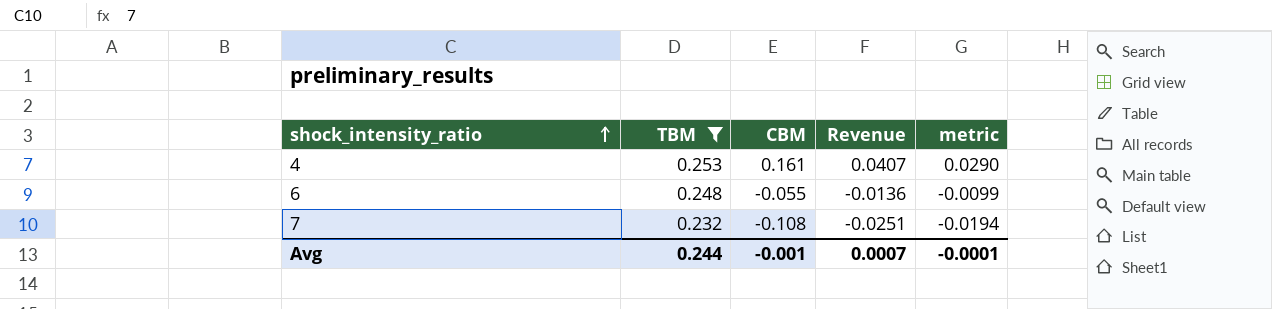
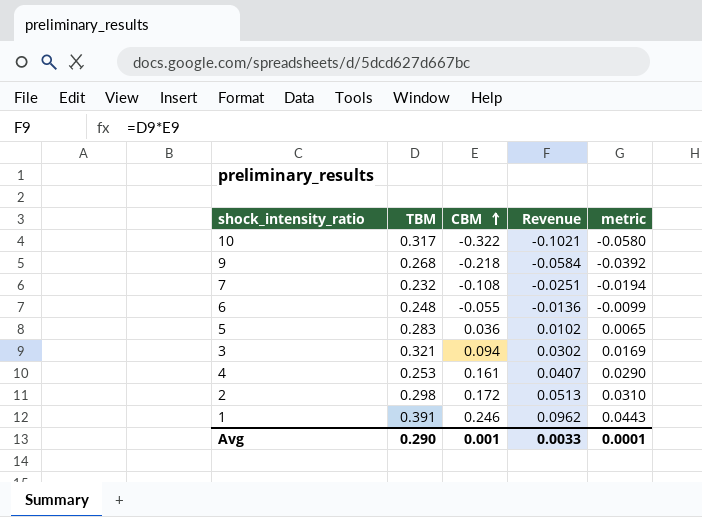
filter: TBM <= 0.253 -> none
row order: shock_intensity_ratio ascending -> CBM ascending
Avg | TBM: 0.244 -> 0.290
Avg | CBM: -0.001 -> 0.001
Avg | Revenue: 0.0007 -> 0.0033
Avg | metric: -0.0001 -> 0.0001

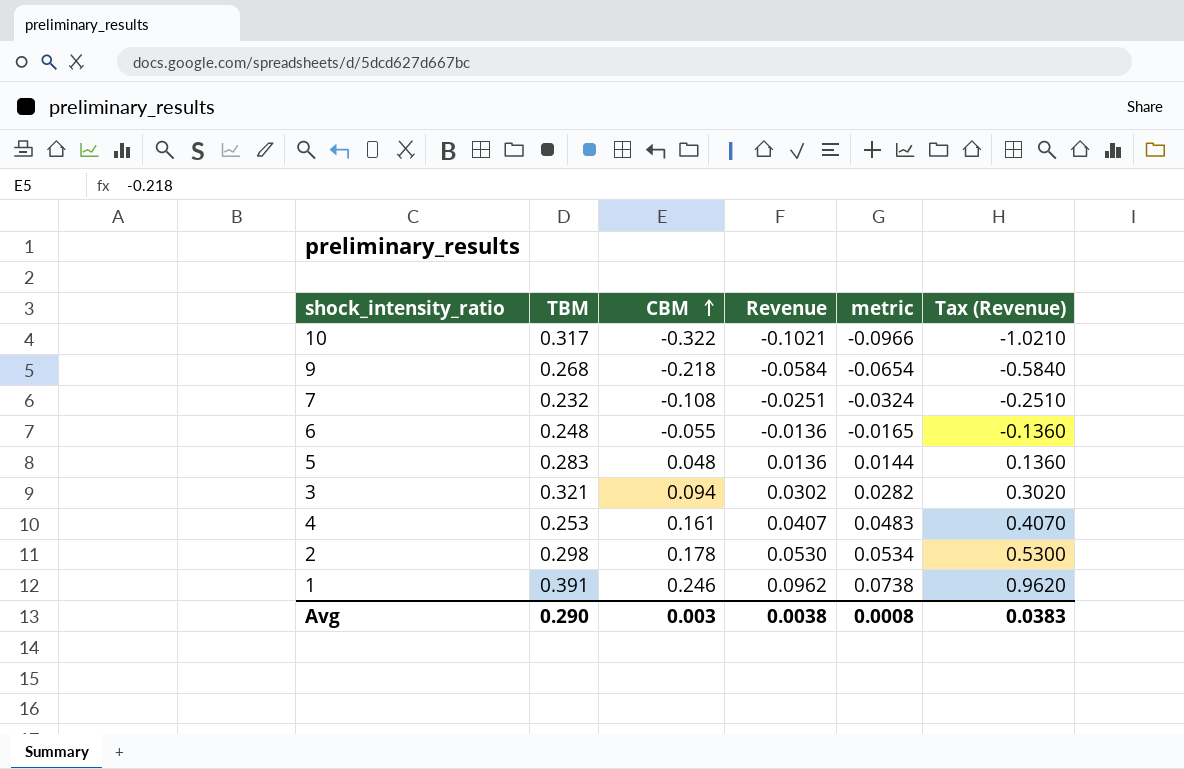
column metric | formula: [CBM] * 0.18 -> [CBM] * 0.3
column Tax (Revenue) | formula: none -> [Revenue] * 10
5 | CBM: 0.036 -> 0.048
5 | Revenue: 0.0102 -> 0.0136
2 | CBM: 0.172 -> 0.178
2 | Revenue: 0.0513 -> 0.0530
Avg | CBM: 0.001 -> 0.003
Avg | Revenue: 0.0033 -> 0.0038
Avg | metric: 0.0001 -> 0.0008

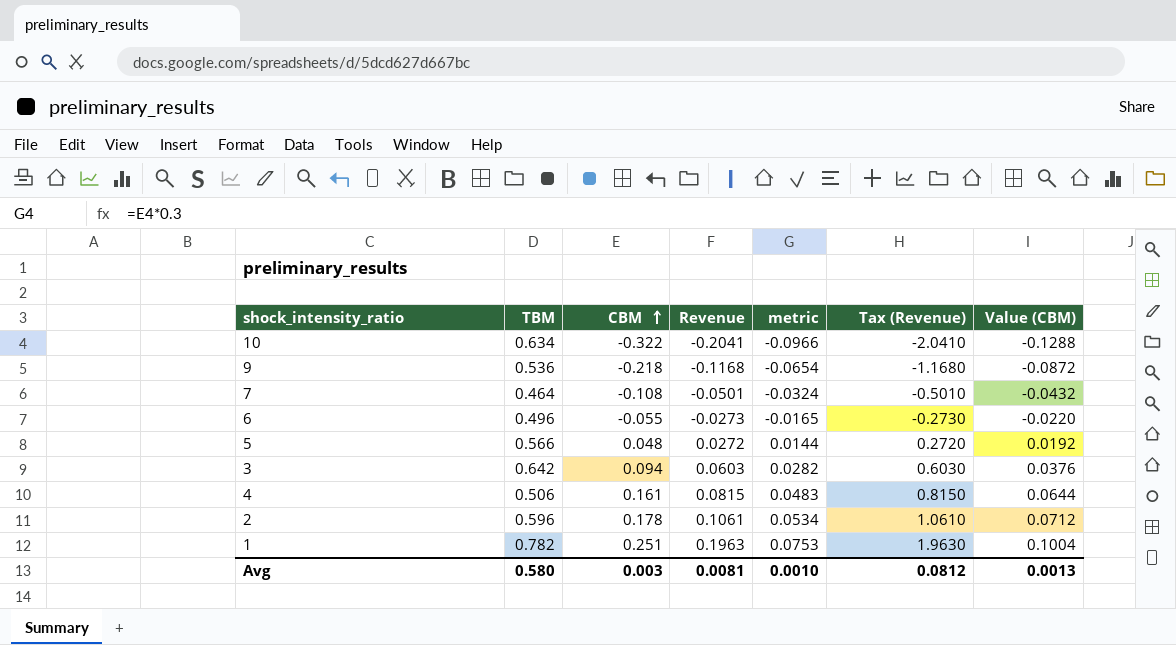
column Value (CBM) | formula: none -> [CBM] * 0.4
10 | TBM: 0.317 -> 0.634
10 | Revenue: -0.1021 -> -0.2041
10 | Tax (Revenue): -1.0210 -> -2.0410
9 | TBM: 0.268 -> 0.536
9 | Revenue: -0.0584 -> -0.1168
9 | Tax (Revenue): -0.5840 -> -1.1680
7 | TBM: 0.232 -> 0.464
7 | Revenue: -0.0251 -> -0.0501
7 | Tax (Revenue): -0.2510 -> -0.5010
6 | TBM: 0.248 -> 0.496
6 | Revenue: -0.0136 -> -0.0273
6 | Tax (Revenue): -0.1360 -> -0.2730
5 | TBM: 0.283 -> 0.566
5 | Revenue: 0.0136 -> 0.0272
5 | Tax (Revenue): 0.1360 -> 0.2720
3 | TBM: 0.321 -> 0.642
3 | Revenue: 0.0302 -> 0.0603
3 | Tax (Revenue): 0.3020 -> 0.6030
4 | TBM: 0.253 -> 0.506
4 | Revenue: 0.0407 -> 0.0815
4 | Tax (Revenue): 0.4070 -> 0.8150
2 | TBM: 0.298 -> 0.596
2 | Revenue: 0.0530 -> 0.1061
2 | Tax (Revenue): 0.5300 -> 1.0610
1 | TBM: 0.391 -> 0.782
1 | CBM: 0.246 -> 0.251
1 | Revenue: 0.0962 -> 0.1963
1 | metric: 0.0738 -> 0.0753
1 | Tax (Revenue): 0.9620 -> 1.9630
Avg | TBM: 0.290 -> 0.580
Avg | Revenue: 0.0038 -> 0.0081
Avg | metric: 0.0008 -> 0.0010
Avg | Tax (Revenue): 0.0383 -> 0.0812

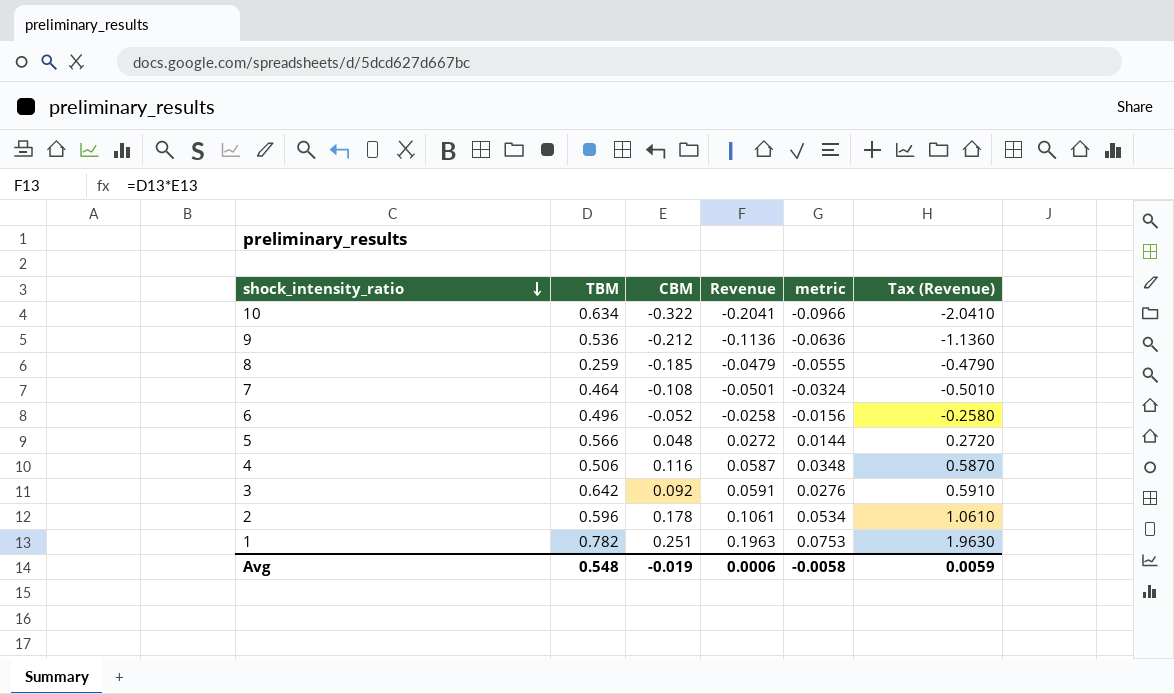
row order: CBM ascending -> shock_intensity_ratio descending
column Value (CBM) | formula: [CBM] * 0.4 -> none
9 | CBM: -0.218 -> -0.212
9 | Revenue: -0.1168 -> -0.1136
9 | metric: -0.0654 -> -0.0636
9 | Tax (Revenue): -1.1680 -> -1.1360
row 8: none -> 0.259 | -0.185 | -0.0479 | -0.0555 | -0.4790
6 | CBM: -0.055 -> -0.052
6 | Revenue: -0.0273 -> -0.0258
6 | metric: -0.0165 -> -0.0156
6 | Tax (Revenue): -0.2730 -> -0.2580
4 | CBM: 0.161 -> 0.116
4 | Revenue: 0.0815 -> 0.0587
4 | metric: 0.0483 -> 0.0348
4 | Tax (Revenue): 0.8150 -> 0.5870
3 | CBM: 0.094 -> 0.092
3 | Revenue: 0.0603 -> 0.0591
3 | metric: 0.0282 -> 0.0276
3 | Tax (Revenue): 0.6030 -> 0.5910
Avg | TBM: 0.580 -> 0.548
Avg | CBM: 0.003 -> -0.019
Avg | Revenue: 0.0081 -> 0.0006
Avg | metric: 0.0010 -> -0.0058
Avg | Tax (Revenue): 0.0812 -> 0.0059

